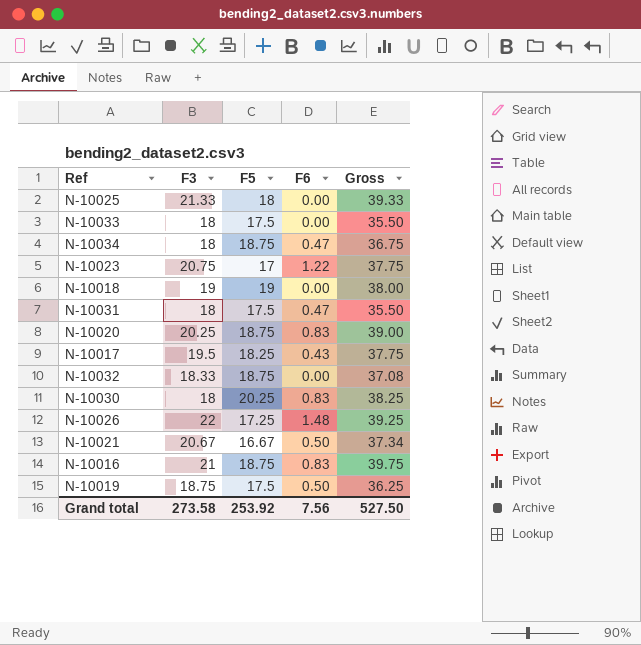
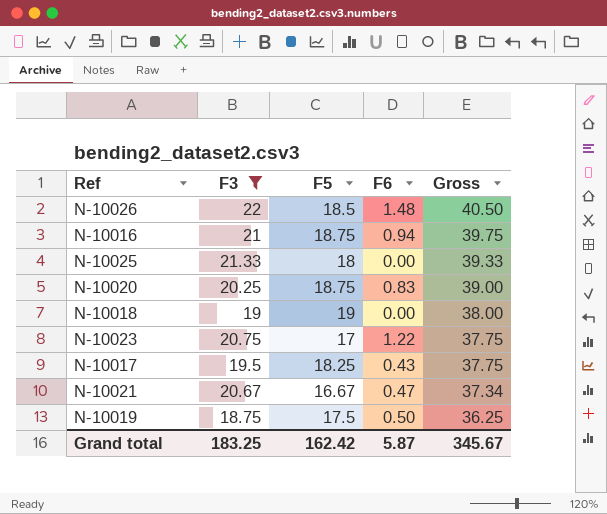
filter: none -> F3 >= 18.75
row order: none -> Gross descending
N-10026 | F5: 17.25 -> 18.5
N-10026 | Gross: 39.25 -> 40.50
N-10016 | F6: 0.83 -> 0.94
N-10021 | F6: 0.50 -> 0.47
Grand total | F3: 273.58 -> 183.25
Grand total | F5: 253.92 -> 162.42
Grand total | F6: 7.56 -> 5.87
Grand total | Gross: 527.50 -> 345.67

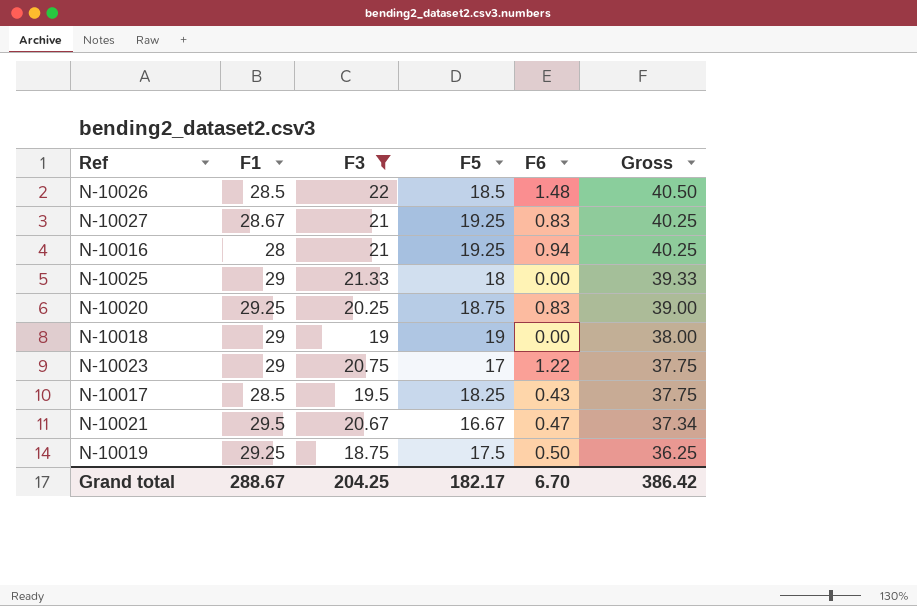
column F1 | position: none -> 2
row N-10027: none -> 28.67 | 21 | 19.25 | 0.83 | 40.25
N-10016 | F5: 18.75 -> 19.25
N-10016 | Gross: 39.75 -> 40.25
Grand total | F3: 183.25 -> 204.25
Grand total | F5: 162.42 -> 182.17
Grand total | F6: 5.87 -> 6.70
Grand total | Gross: 345.67 -> 386.42

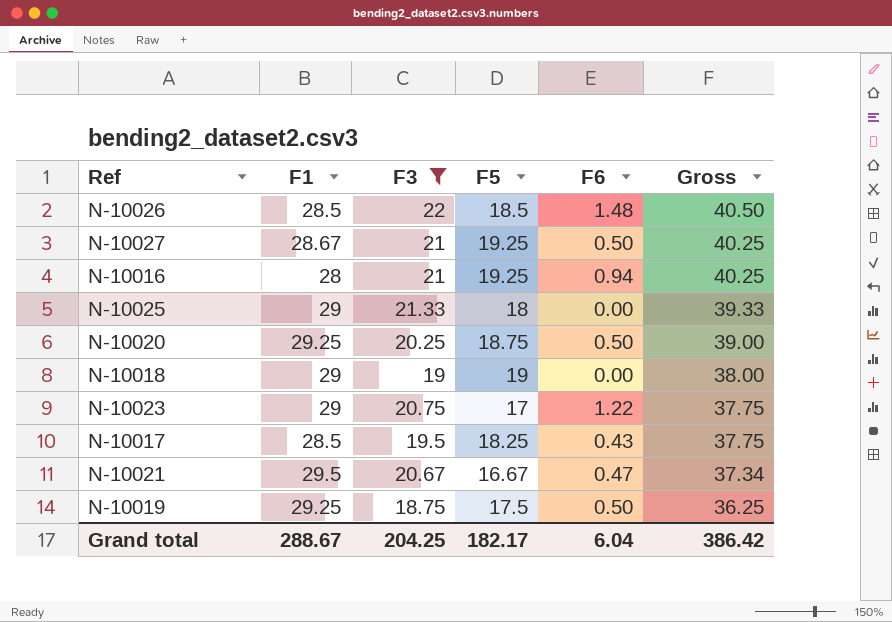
N-10027 | F6: 0.83 -> 0.50
N-10020 | F6: 0.83 -> 0.50
Grand total | F6: 6.70 -> 6.04

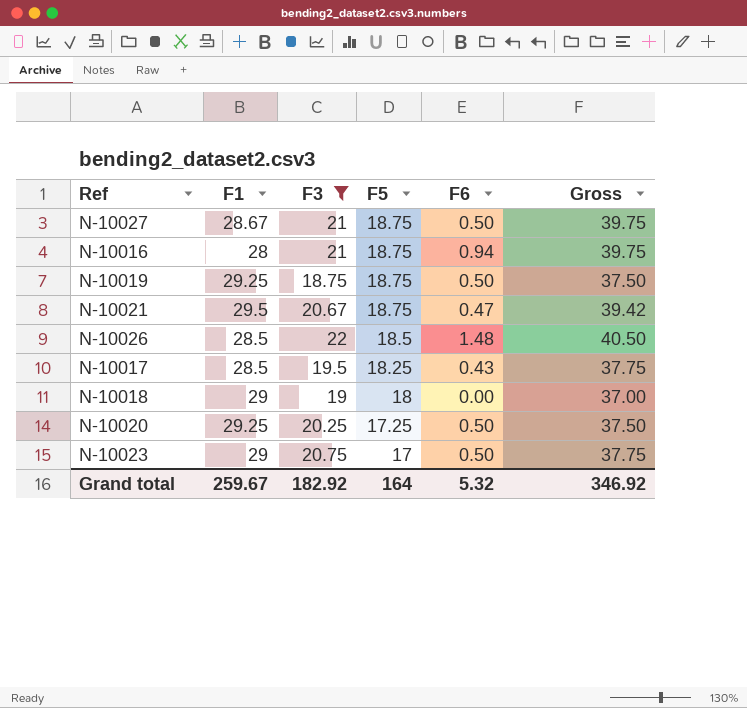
row order: Gross descending -> F5 descending
row N-10025: 29 | 21.33 | 18 | 0.00 | 39.33 -> none
N-10027 | F5: 19.25 -> 18.75
N-10027 | Gross: 40.25 -> 39.75
N-10016 | F5: 19.25 -> 18.75
N-10016 | Gross: 40.25 -> 39.75
N-10019 | F5: 17.5 -> 18.75
N-10019 | Gross: 36.25 -> 37.50
N-10021 | F5: 16.67 -> 18.75
N-10021 | Gross: 37.34 -> 39.42
N-10018 | F5: 19 -> 18
N-10018 | Gross: 38.00 -> 37.00
N-10020 | F5: 18.75 -> 17.25
N-10020 | Gross: 39.00 -> 37.50
N-10023 | F6: 1.22 -> 0.50
Grand total | F1: 288.67 -> 259.67
Grand total | F3: 204.25 -> 182.92
Grand total | F5: 182.17 -> 164
Grand total | F6: 6.04 -> 5.32
Grand total | Gross: 386.42 -> 346.92

